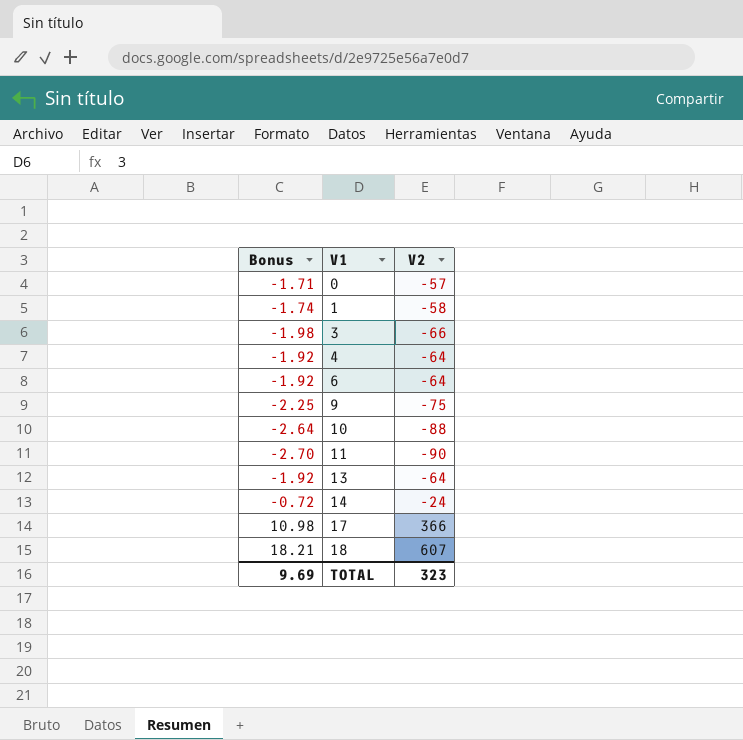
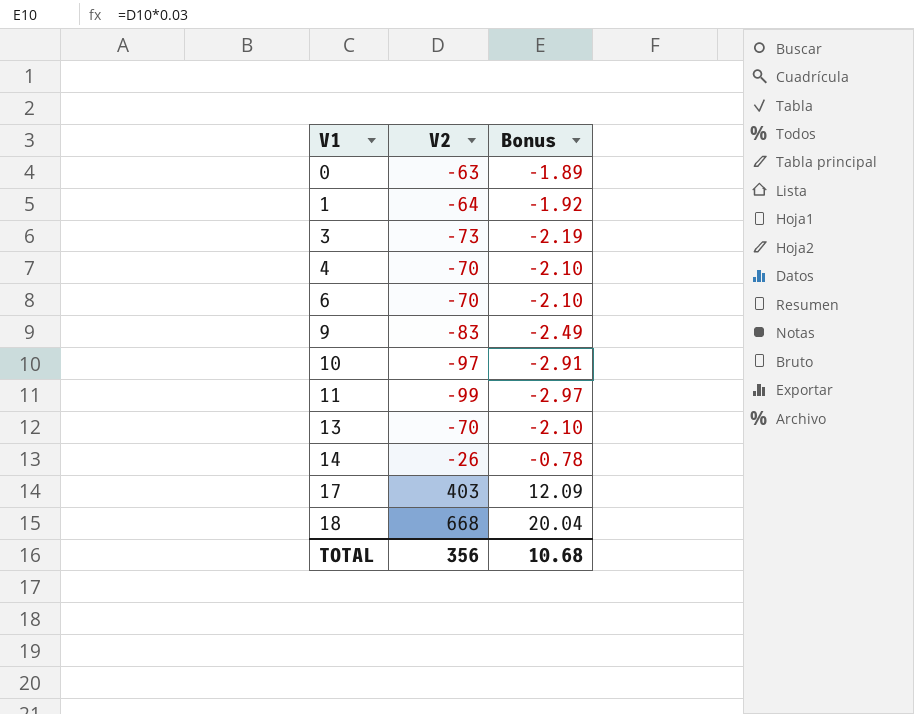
column Bonus | position: 1 -> 3
0 | V2: -57 -> -63
0 | Bonus: -1.71 -> -1.89
1 | V2: -58 -> -64
1 | Bonus: -1.74 -> -1.92
3 | V2: -66 -> -73
3 | Bonus: -1.98 -> -2.19
4 | V2: -64 -> -70
4 | Bonus: -1.92 -> -2.10
6 | V2: -64 -> -70
6 | Bonus: -1.92 -> -2.10
9 | V2: -75 -> -83
9 | Bonus: -2.25 -> -2.49
10 | V2: -88 -> -97
10 | Bonus: -2.64 -> -2.91
11 | V2: -90 -> -99
11 | Bonus: -2.70 -> -2.97
13 | V2: -64 -> -70
13 | Bonus: -1.92 -> -2.10
14 | V2: -24 -> -26
14 | Bonus: -0.72 -> -0.78
17 | V2: 366 -> 403
17 | Bonus: 10.98 -> 12.09
18 | V2: 607 -> 668
18 | Bonus: 18.21 -> 20.04
TOTAL | V2: 323 -> 356
TOTAL | Bonus: 9.69 -> 10.68

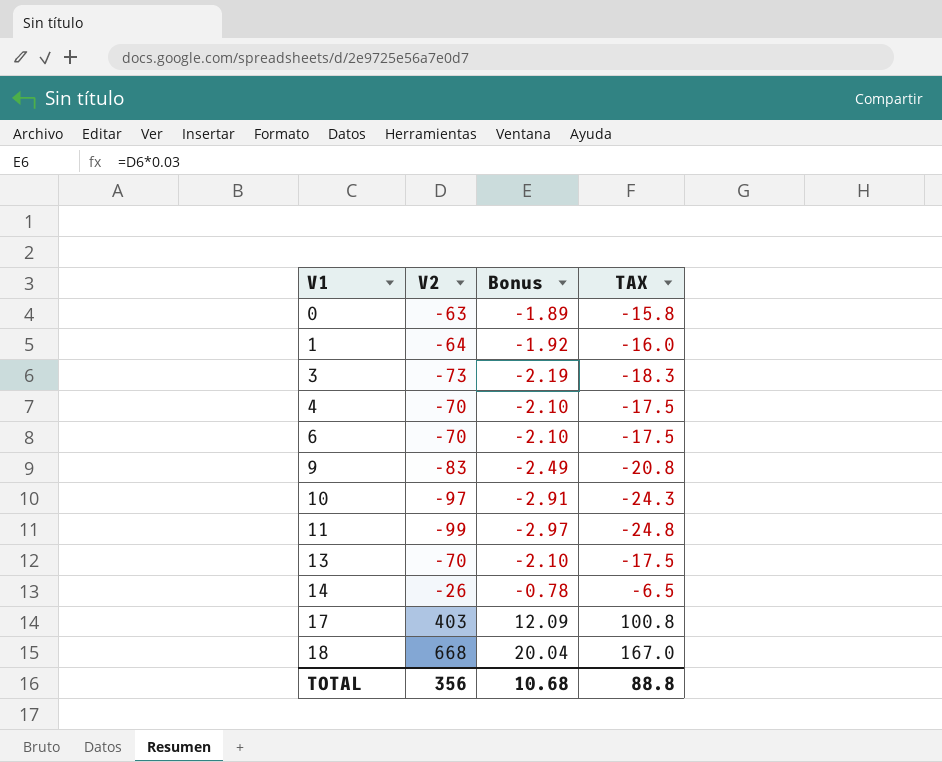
column TAX | formula: none -> [V2] * 0.25

